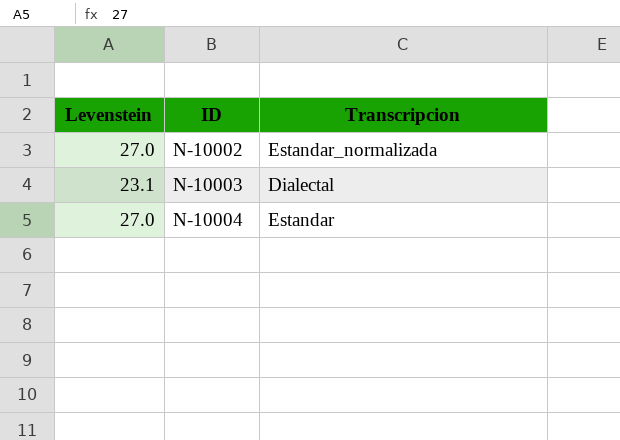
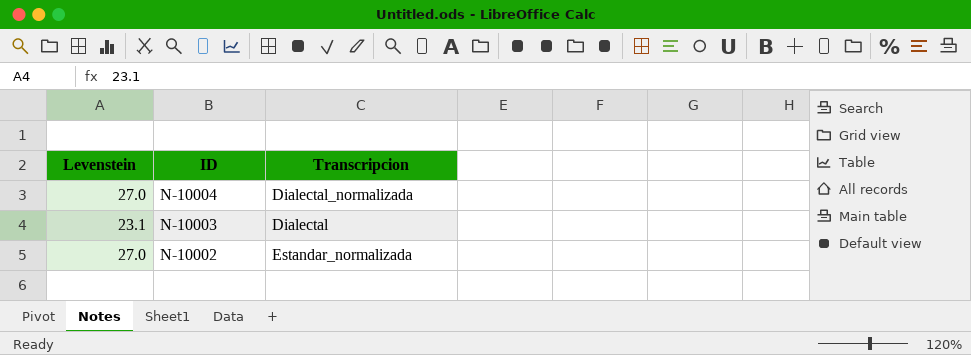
row order: ID ascending -> ID descending
N-10004 | Transcripcion: Estandar -> Dialectal_normalizada

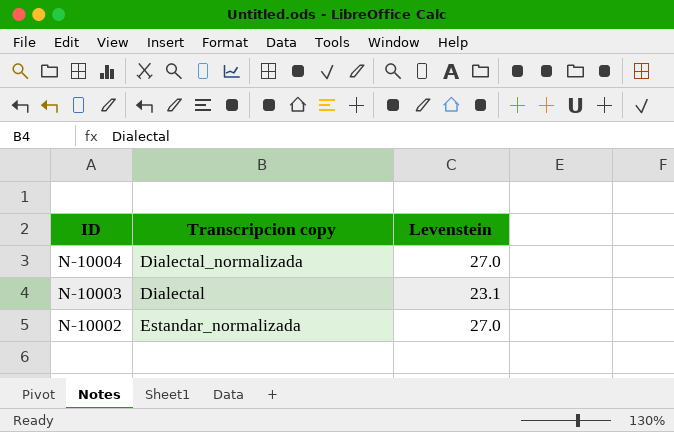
column name: Transcripcion -> Transcripcion copy
column Levenstein | position: 1 -> 3

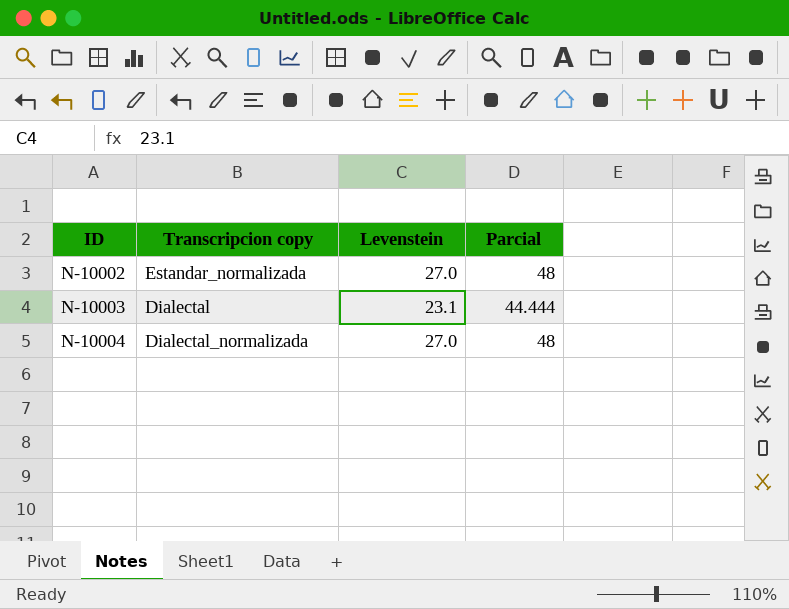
row order: ID descending -> ID ascending
column Parcial | position: none -> 4

